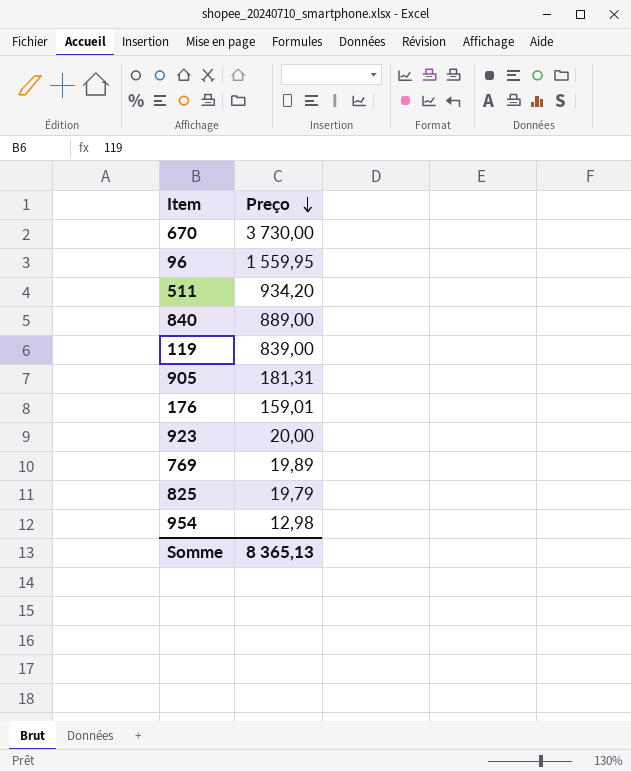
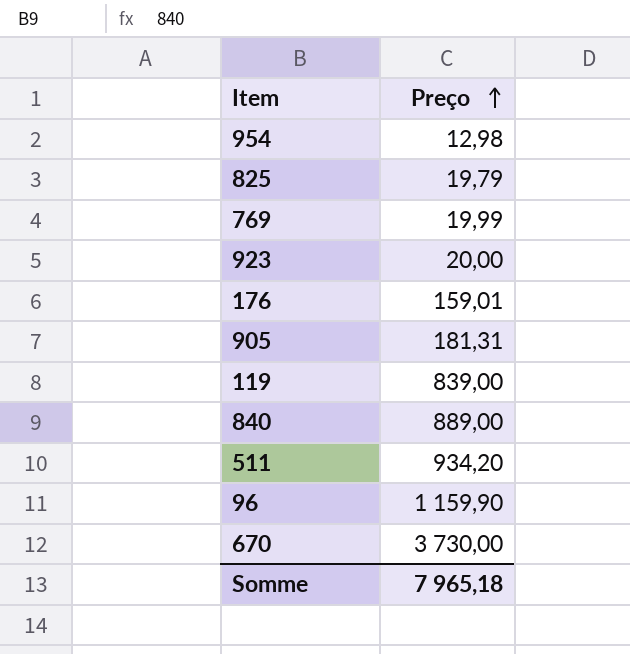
row order: Preço descending -> Preço ascending
769 | Preço: 19,89 -> 19,99
96 | Preço: 1 559,95 -> 1 159,90
Somme | Preço: 8 365,13 -> 7 965,18

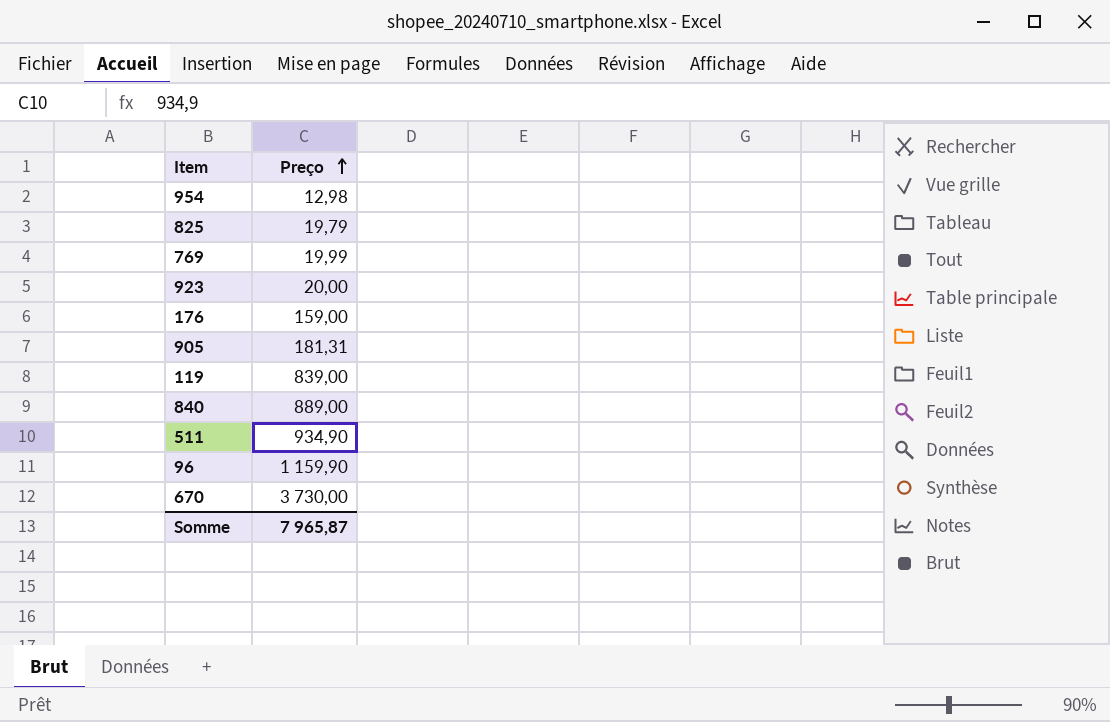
176 | Preço: 159,01 -> 159,00
511 | Preço: 934,20 -> 934,90
Somme | Preço: 7 965,18 -> 7 965,87

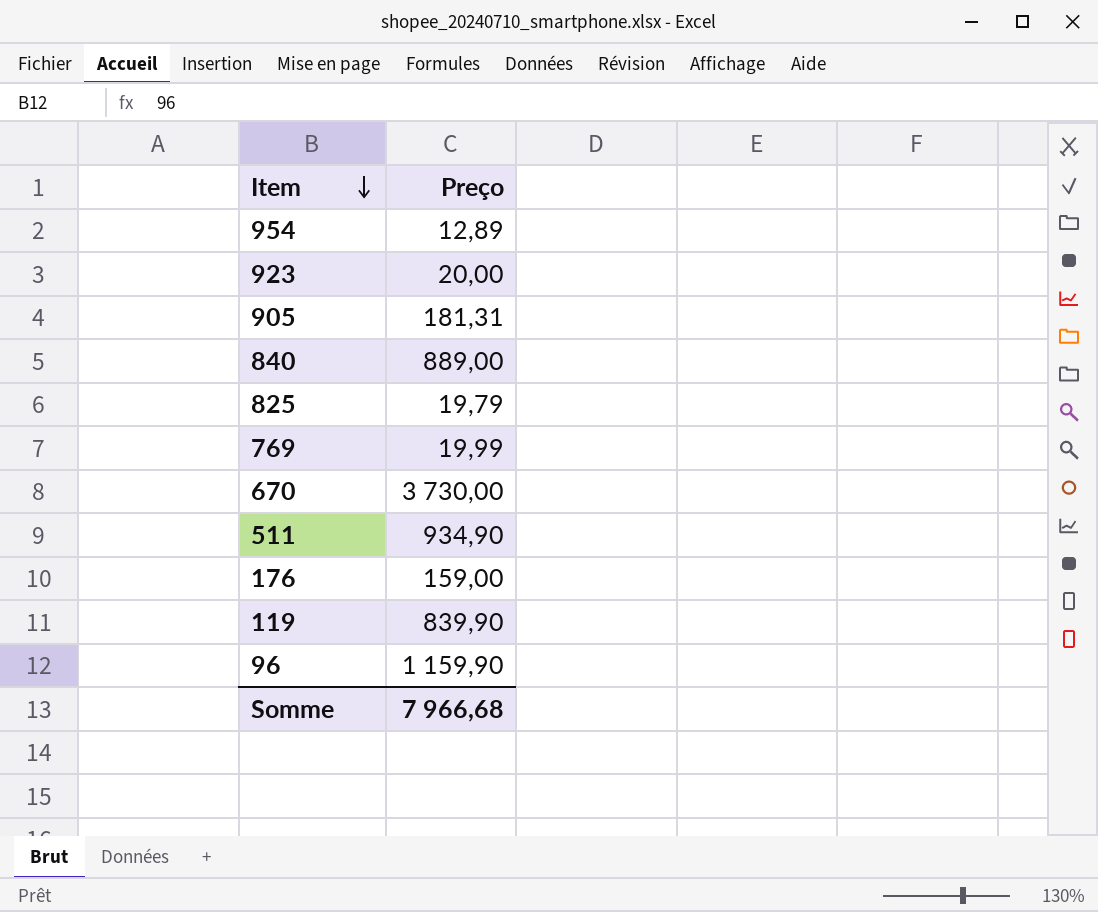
row order: Preço ascending -> Item descending
954 | Preço: 12,98 -> 12,89
119 | Preço: 839,00 -> 839,90
Somme | Preço: 7 965,87 -> 7 966,68

